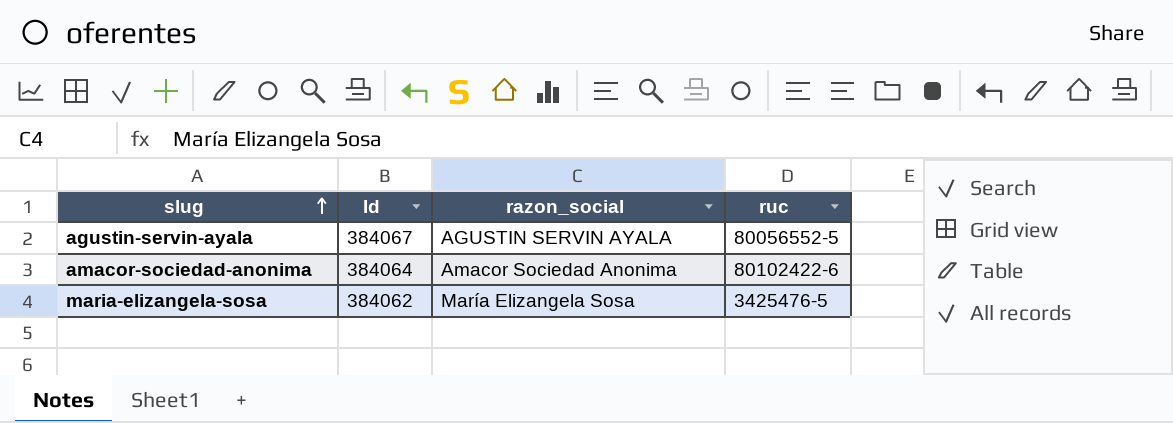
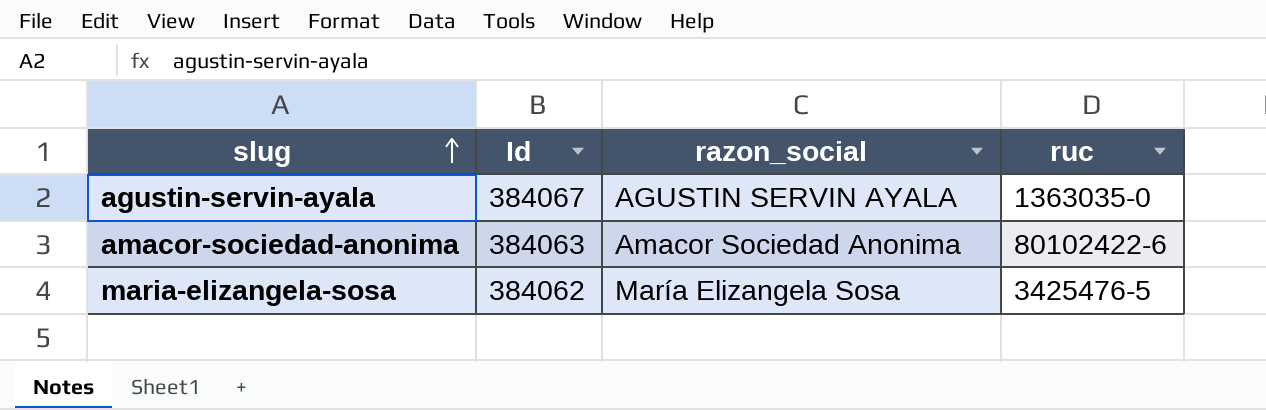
agustin-servin-ayala | ruc: 80056552-5 -> 1363035-0
amacor-sociedad-anonima | Id: 384064 -> 384063

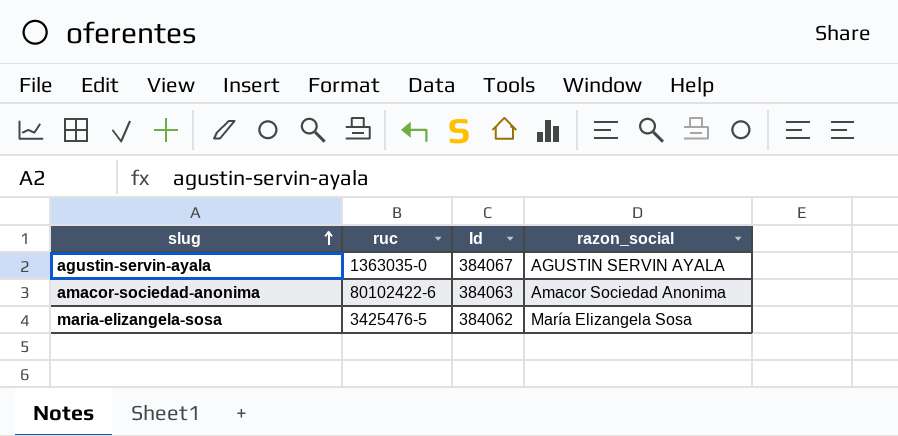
column ruc | position: 4 -> 2

